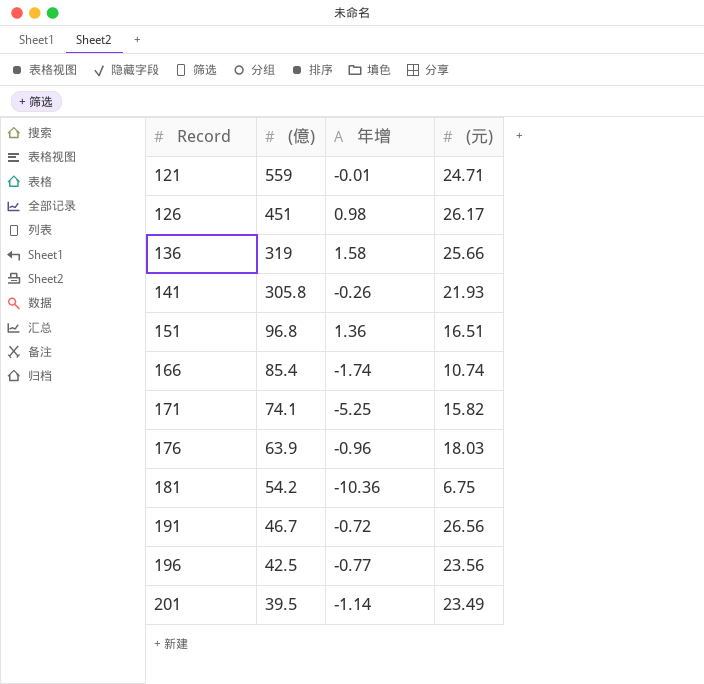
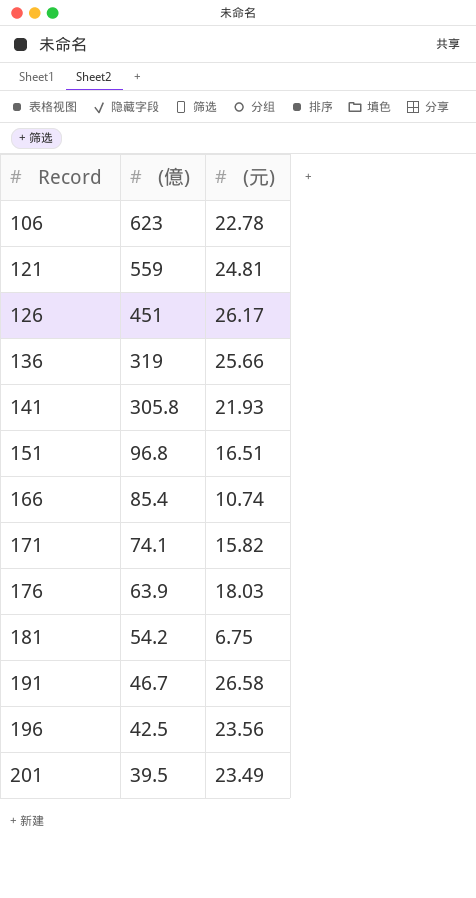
column 年增 | position: 3 -> none
row 106: none -> 623 | 22.78
121 | (元): 24.71 -> 24.81
191 | (元): 26.56 -> 26.58

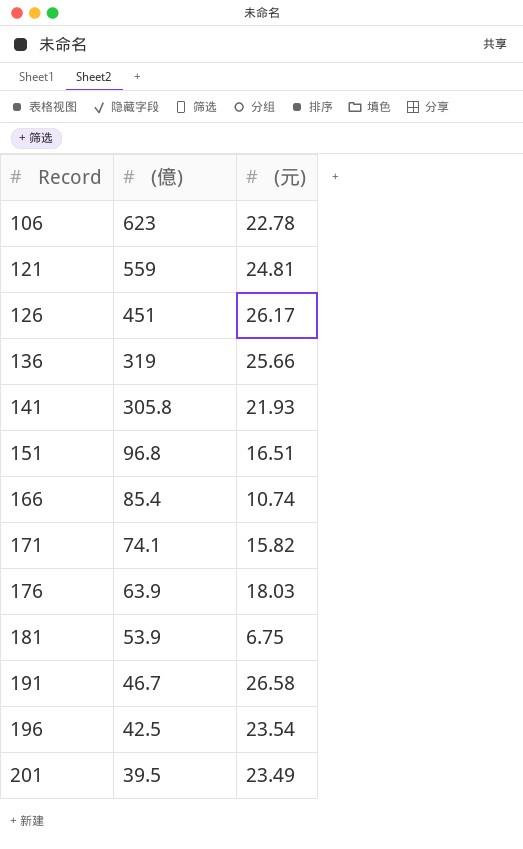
181 | (億): 54.2 -> 53.9
196 | (元): 23.56 -> 23.54

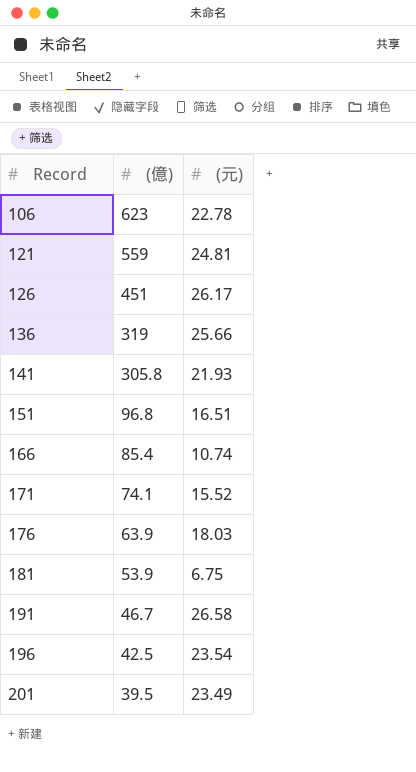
171 | (元): 15.82 -> 15.52

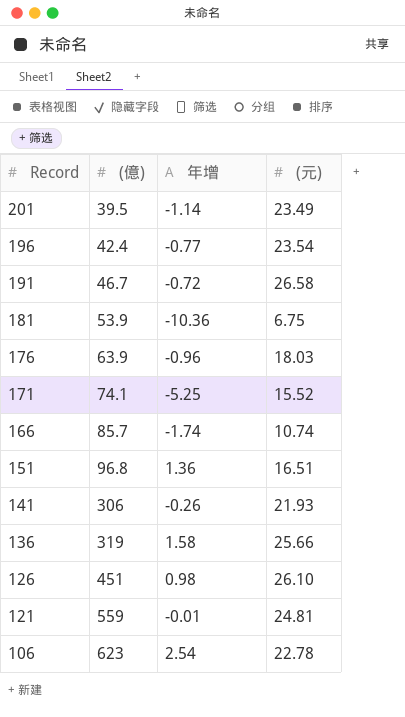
row order: Record ascending -> Record descending
column 年增 | position: none -> 3
196 | (億): 42.5 -> 42.4
166 | (億): 85.4 -> 85.7
141 | (億): 305.8 -> 306
126 | (元): 26.17 -> 26.10

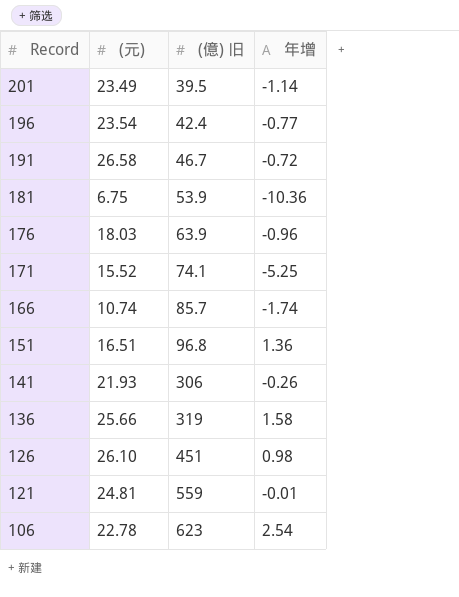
column (元) | position: 4 -> 2
column name: (億) -> (億) 旧

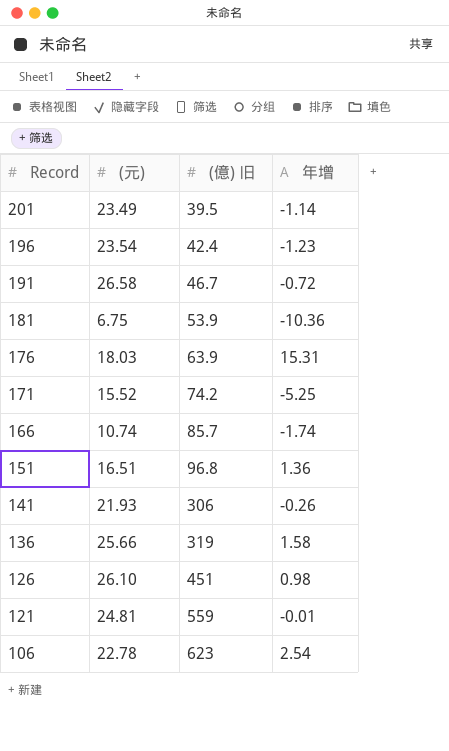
196 | 年增: -0.77 -> -1.23
176 | 年增: -0.96 -> 15.31
171 | (億) 旧: 74.1 -> 74.2

